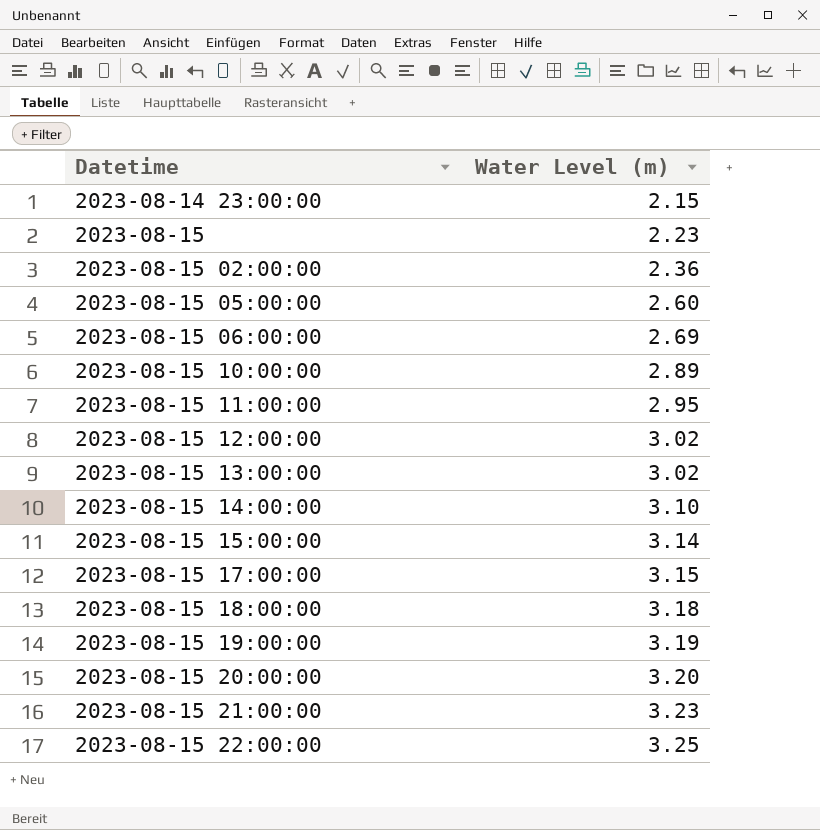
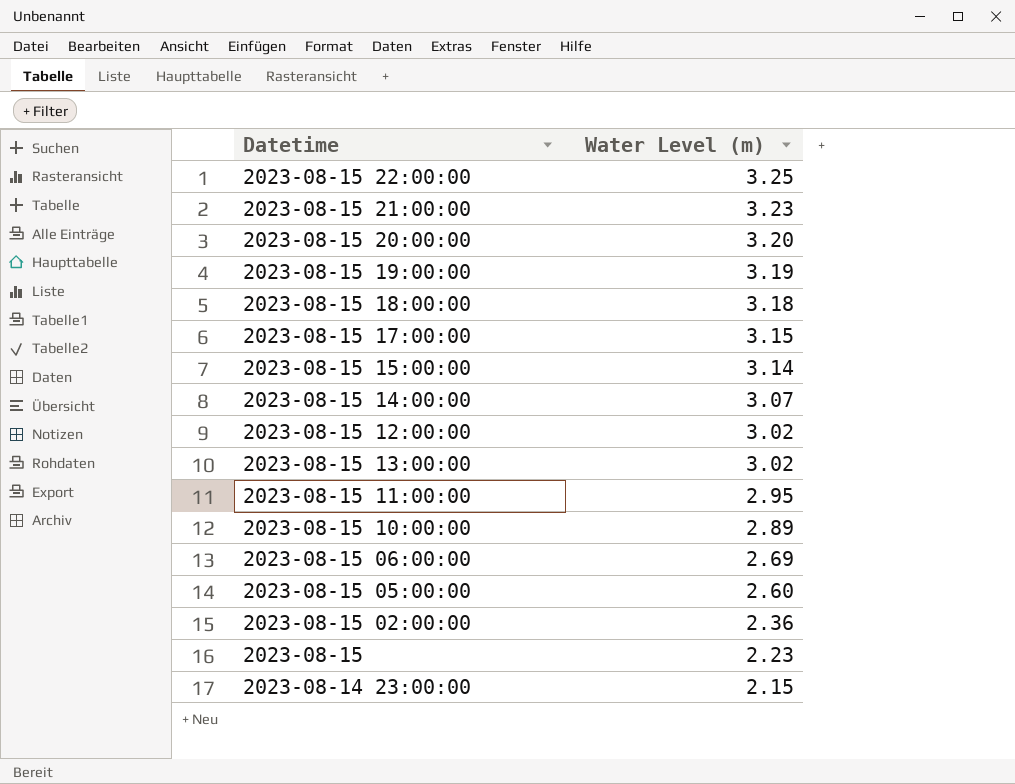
row order: Datetime ascending -> Water Level (m) descending
2023-08-15 14:00:00 | Water Level (m): 3.10 -> 3.07

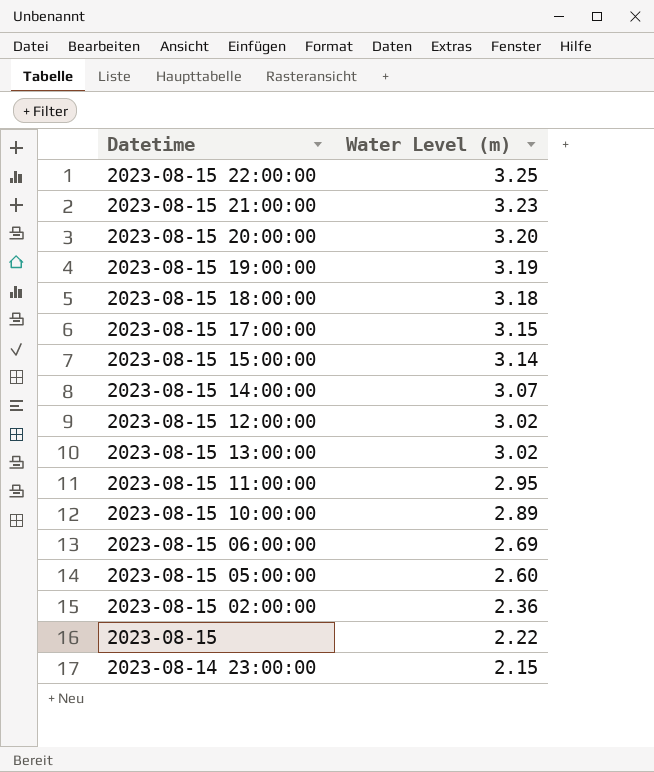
2023-08-15 | Water Level (m): 2.23 -> 2.22

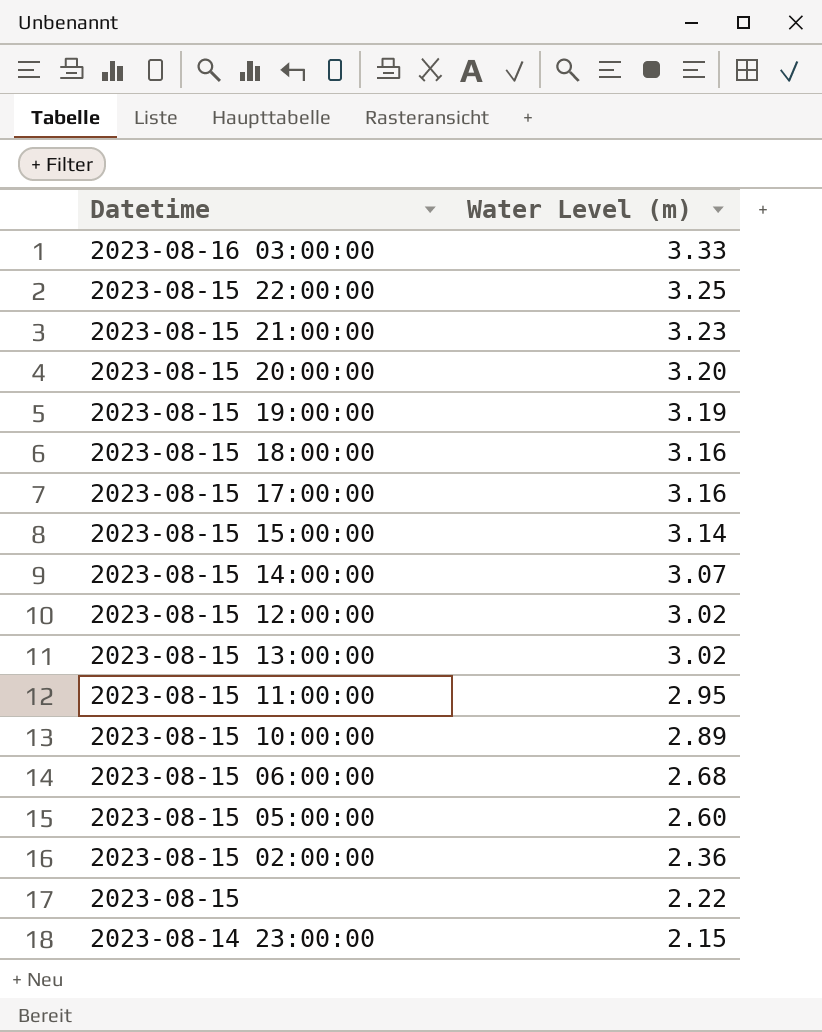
row 2023-08-16 03:00:00: none -> 3.33
2023-08-15 18:00:00 | Water Level (m): 3.18 -> 3.16
2023-08-15 17:00:00 | Water Level (m): 3.15 -> 3.16
2023-08-15 06:00:00 | Water Level (m): 2.69 -> 2.68

